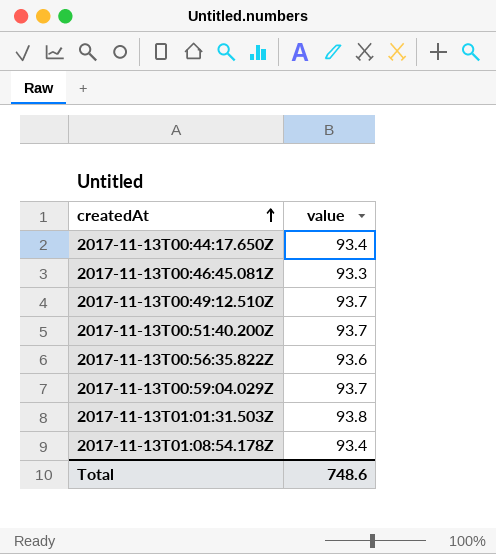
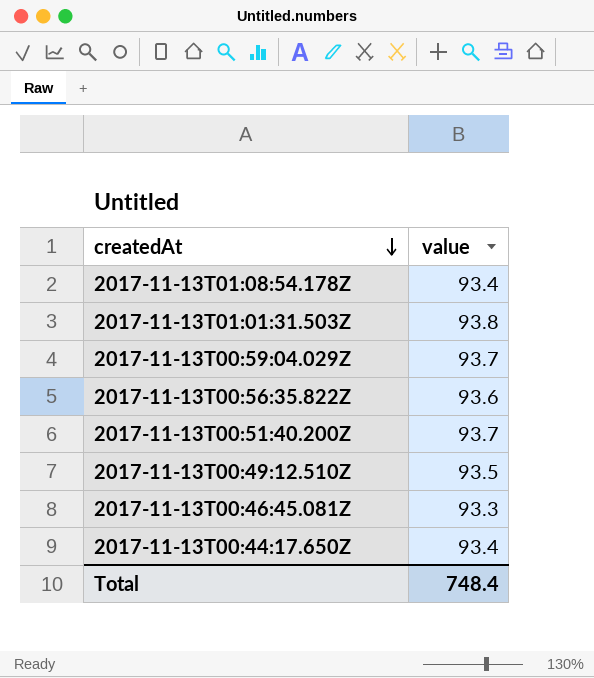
row order: createdAt ascending -> createdAt descending
2017-11-13T00:49:12.510Z | value: 93.7 -> 93.5
Total | value: 748.6 -> 748.4

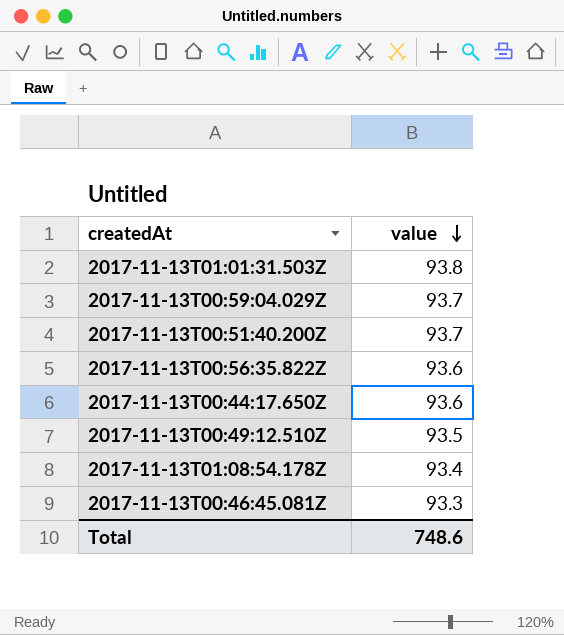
row order: createdAt descending -> value descending
2017-11-13T00:44:17.650Z | value: 93.4 -> 93.6
Total | value: 748.4 -> 748.6

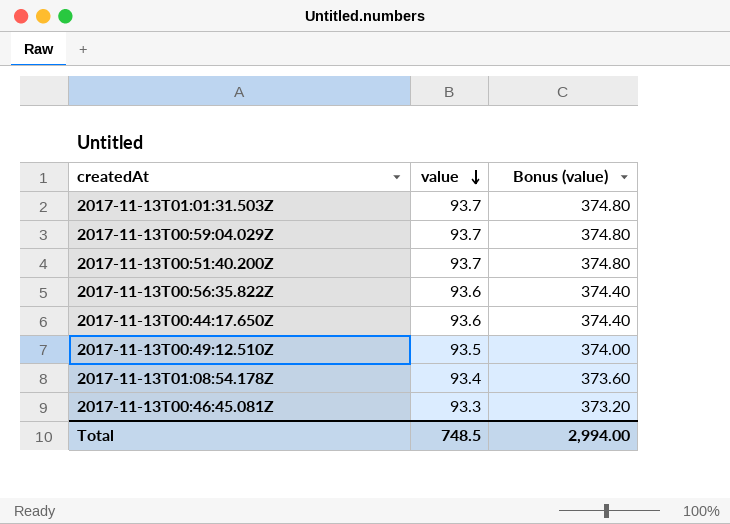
column Bonus (value) | formula: none -> [value] * 4
2017-11-13T01:01:31.503Z | value: 93.8 -> 93.7
Total | value: 748.6 -> 748.5

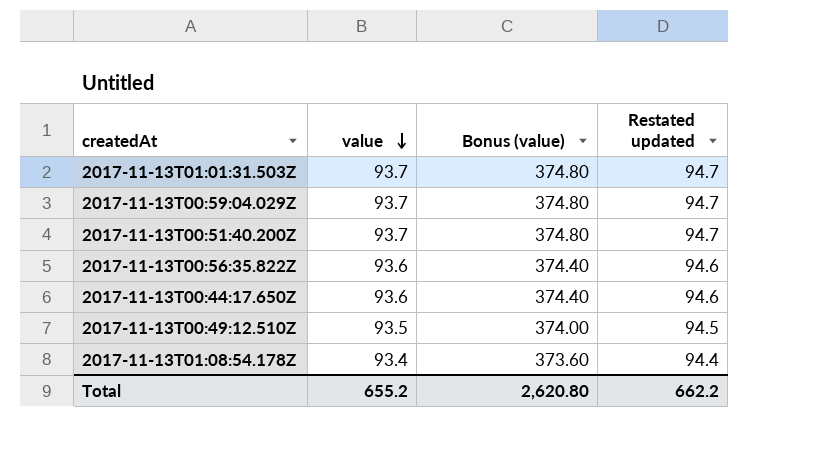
column Restated updated | formula: none -> [value] + 1
row 2017-11-13T00:46:45.081Z: 93.3 | 373.20 -> none
Total | value: 748.5 -> 655.2
Total | Bonus (value): 2,994.00 -> 2,620.80

